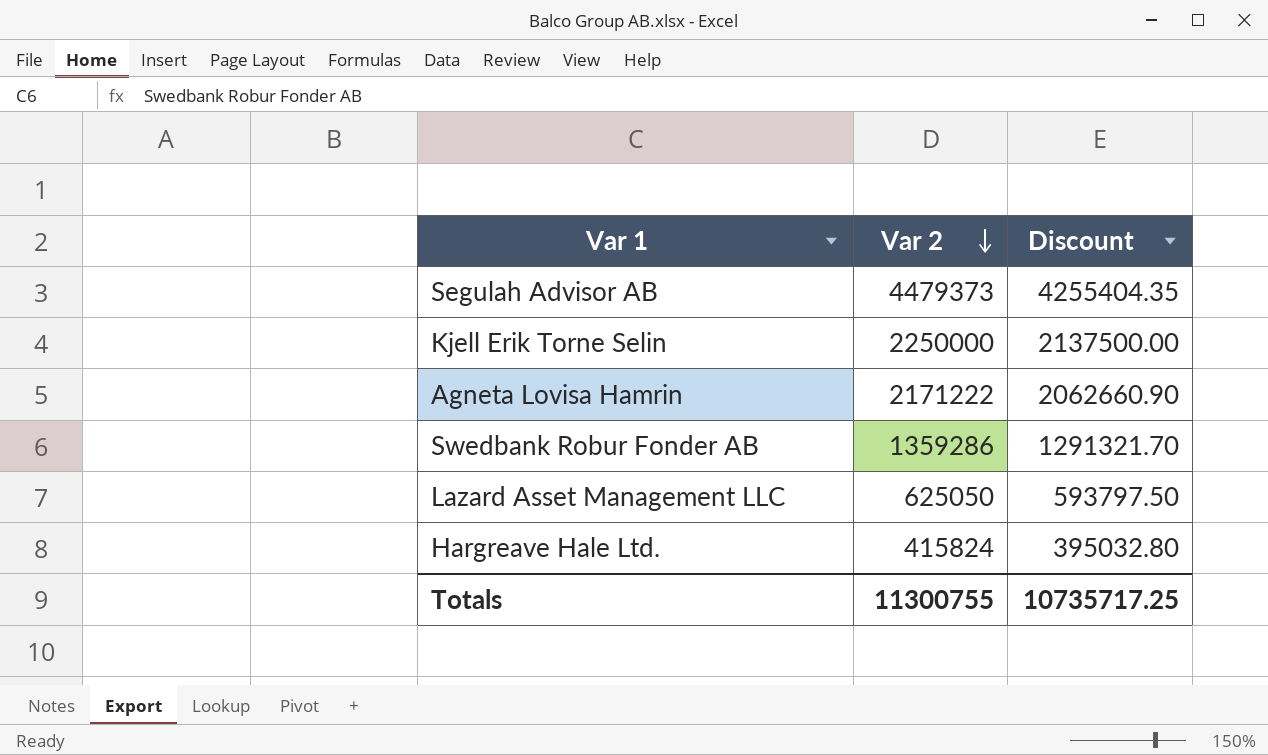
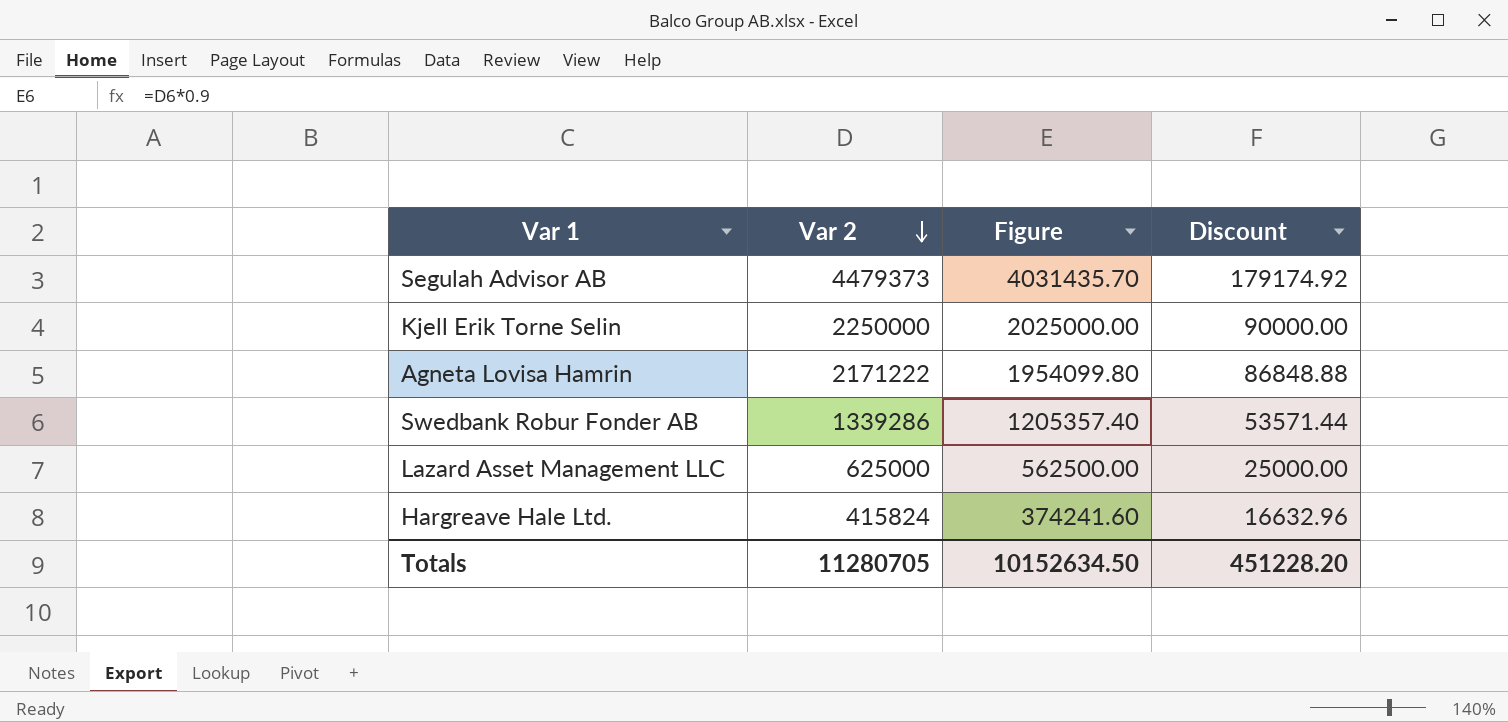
column Figure | formula: none -> [Var 2] * 0.9
column Discount | formula: [Var 2] * 0.95 -> [Var 2] * 0.04
Swedbank Robur Fonder AB | Var 2: 1359286 -> 1339286
Lazard Asset Management LLC | Var 2: 625050 -> 625000
Totals | Var 2: 11300755 -> 11280705
Totals | Discount: 10735717.25 -> 451228.20

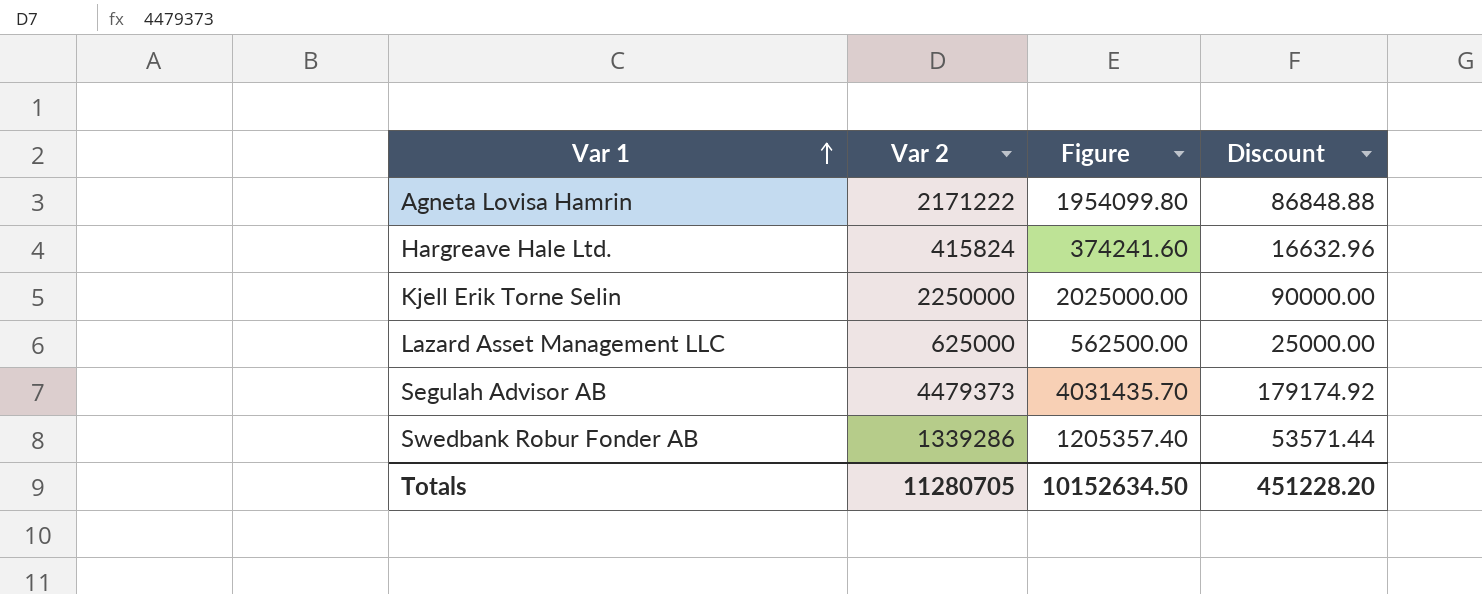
row order: Var 2 descending -> Var 1 ascending

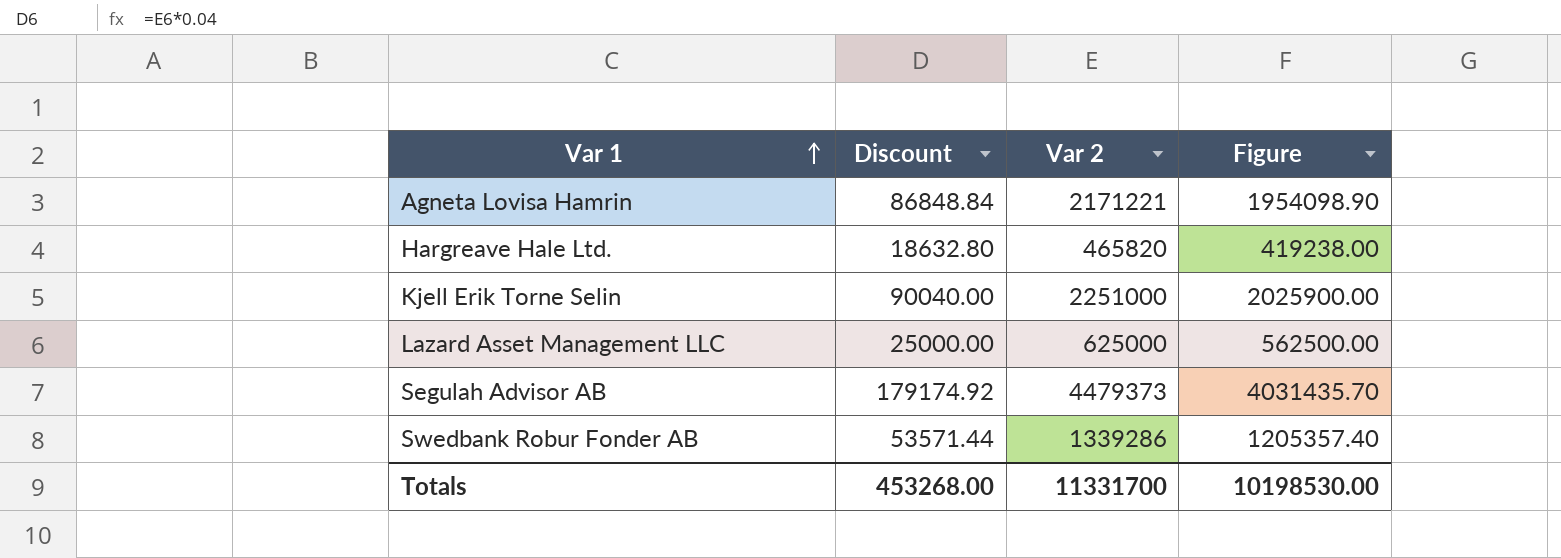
column Discount | position: 4 -> 2
Agneta Lovisa Hamrin | Discount: 86848.88 -> 86848.84
Agneta Lovisa Hamrin | Var 2: 2171222 -> 2171221
Agneta Lovisa Hamrin | Figure: 1954099.80 -> 1954098.90
Hargreave Hale Ltd. | Discount: 16632.96 -> 18632.80
Hargreave Hale Ltd. | Var 2: 415824 -> 465820
Hargreave Hale Ltd. | Figure: 374241.60 -> 419238.00
Kjell Erik Torne Selin | Discount: 90000.00 -> 90040.00
Kjell Erik Torne Selin | Var 2: 2250000 -> 2251000
Kjell Erik Torne Selin | Figure: 2025000.00 -> 2025900.00
Totals | Discount: 451228.20 -> 453268.00
Totals | Var 2: 11280705 -> 11331700
Totals | Figure: 10152634.50 -> 10198530.00

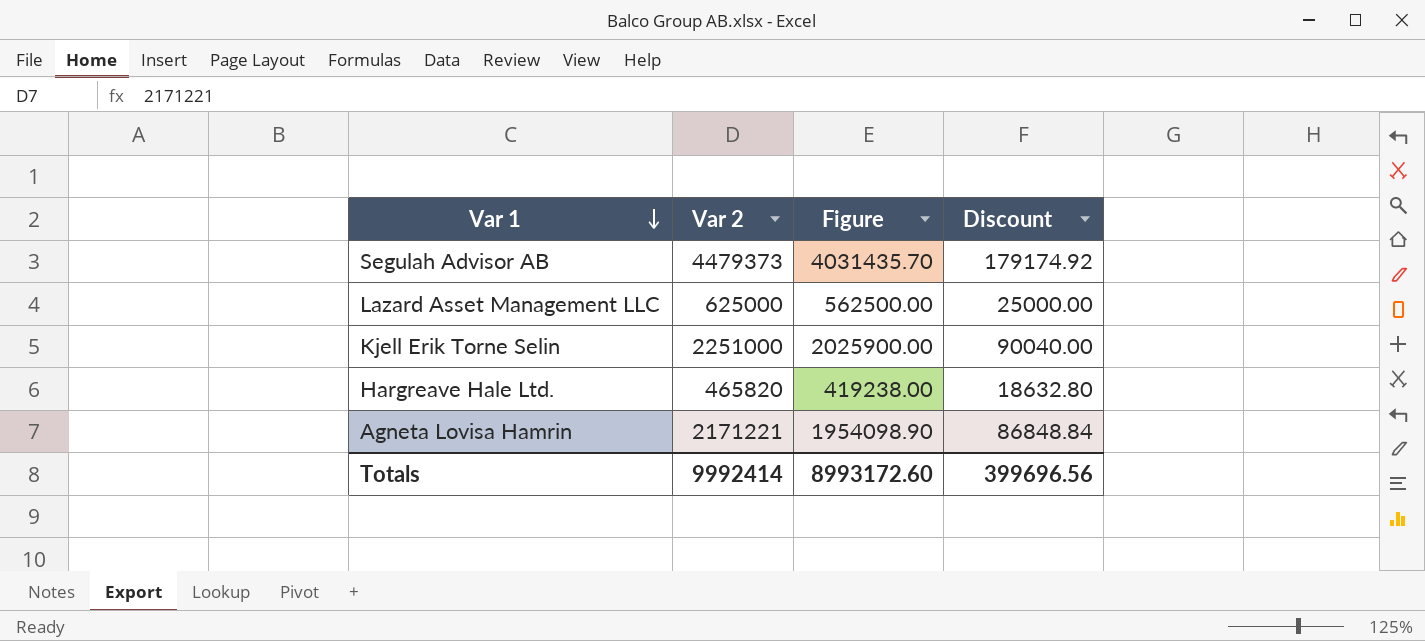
row order: Var 1 ascending -> Var 1 descending
column Discount | position: 2 -> 4
row Swedbank Robur Fonder AB: 53571.44 | 1339286 | 1205357.40 -> none
Totals | Var 2: 11331700 -> 9992414
Totals | Figure: 10198530.00 -> 8993172.60
Totals | Discount: 453268.00 -> 399696.56

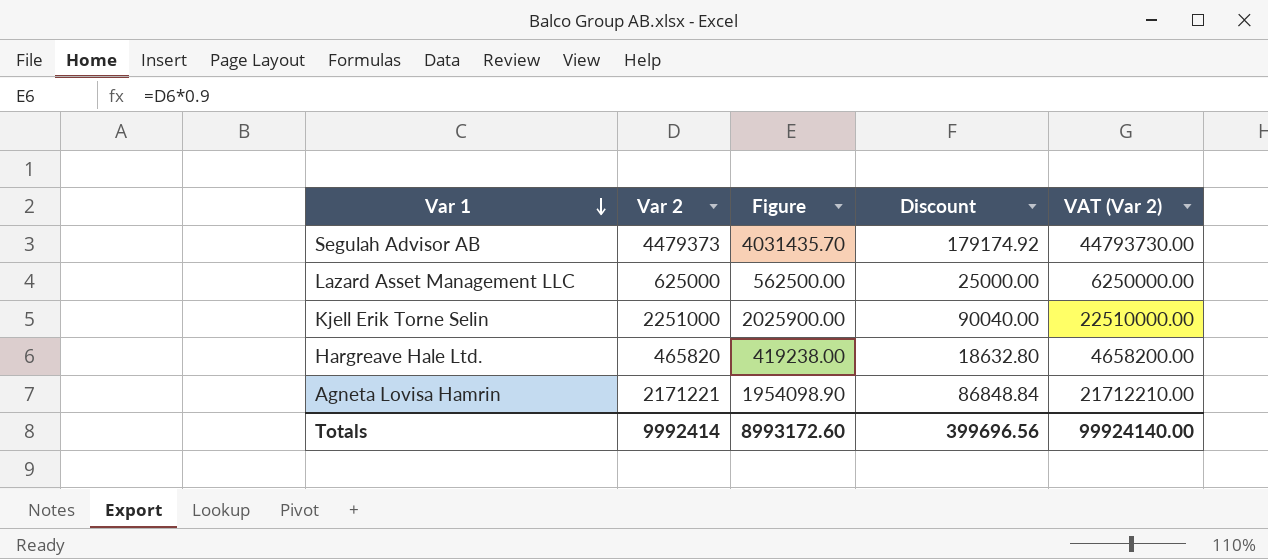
column VAT (Var 2) | formula: none -> [Var 2] * 10

